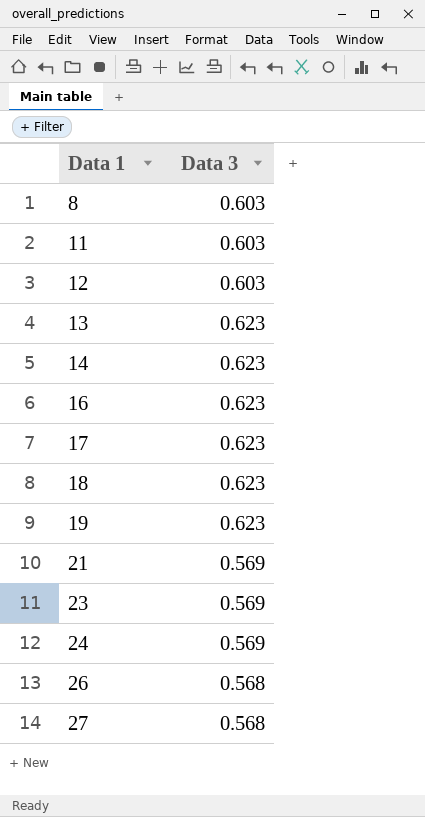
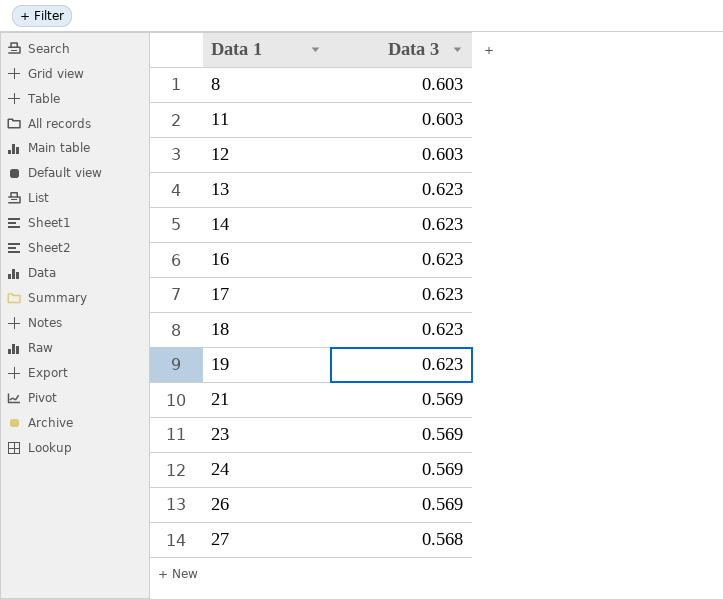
26 | Data 3: 0.568 -> 0.569

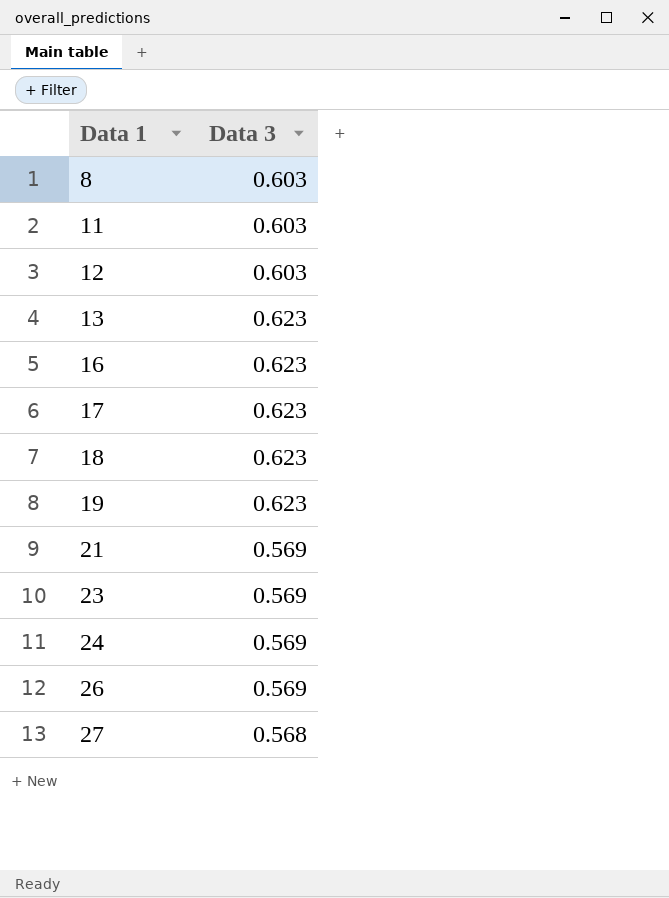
row 14: 0.623 -> none

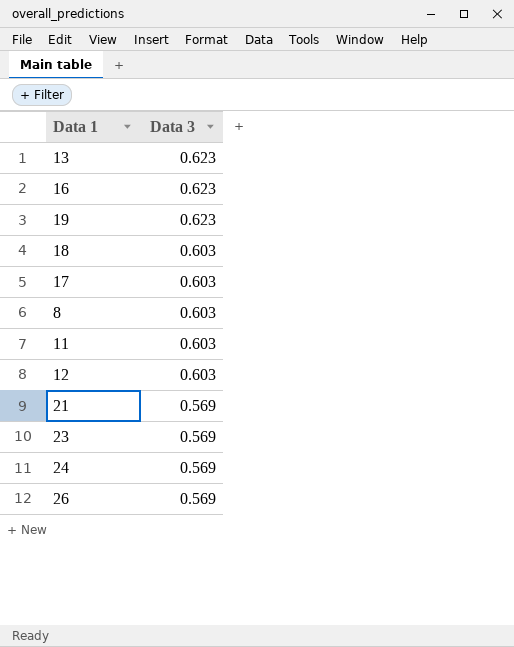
row order: Data 1 ascending -> Data 3 descending
row 27: 0.568 -> none
18 | Data 3: 0.623 -> 0.603
17 | Data 3: 0.623 -> 0.603

